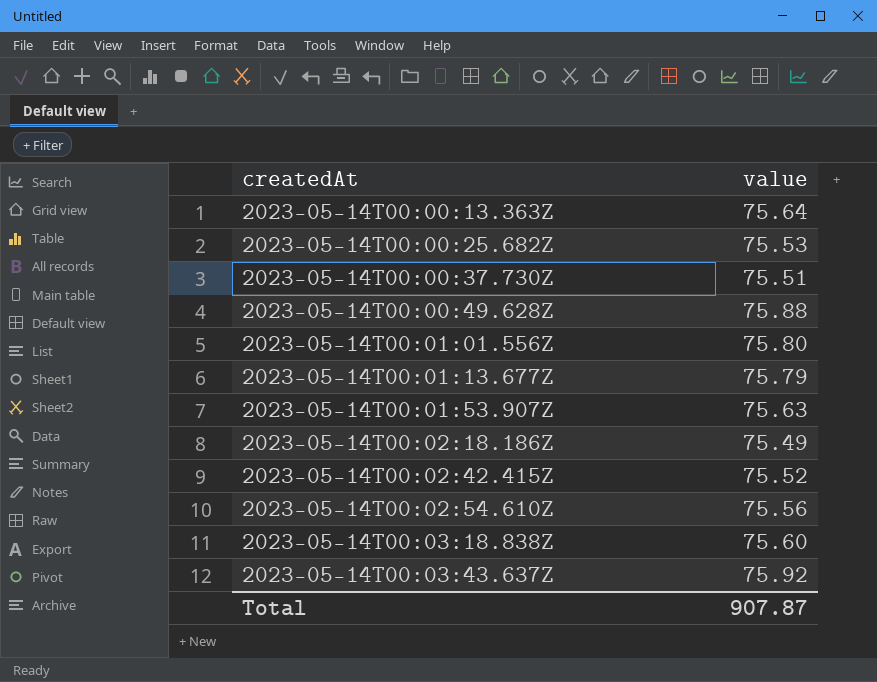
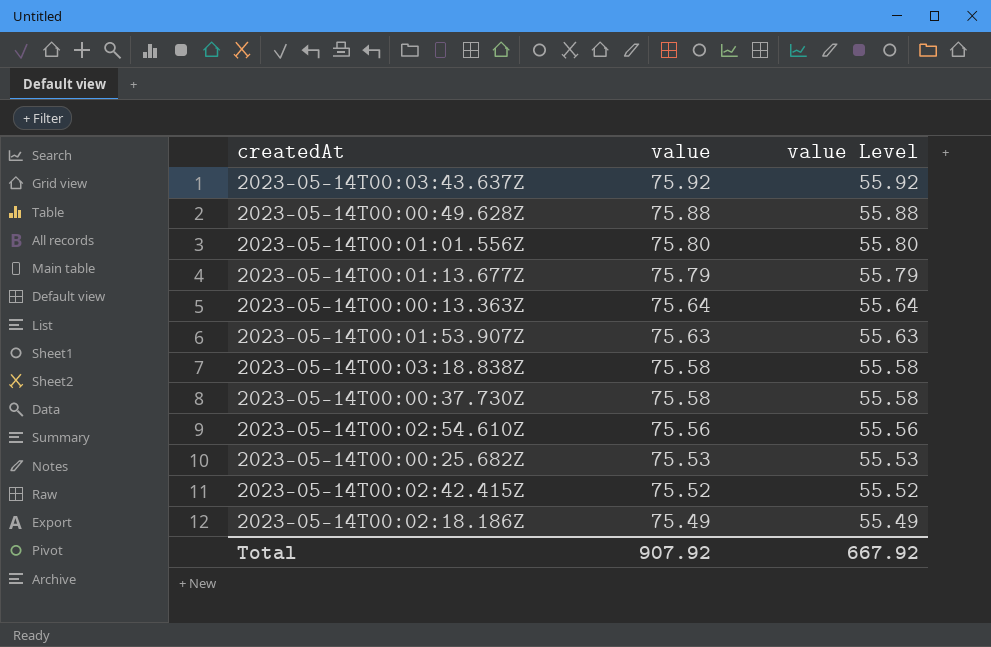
row order: createdAt ascending -> value descending
column value Level | formula: none -> [value] - 20
2023-05-14T00:03:18.838Z | value: 75.60 -> 75.58
2023-05-14T00:00:37.730Z | value: 75.51 -> 75.58
Total | value: 907.87 -> 907.92

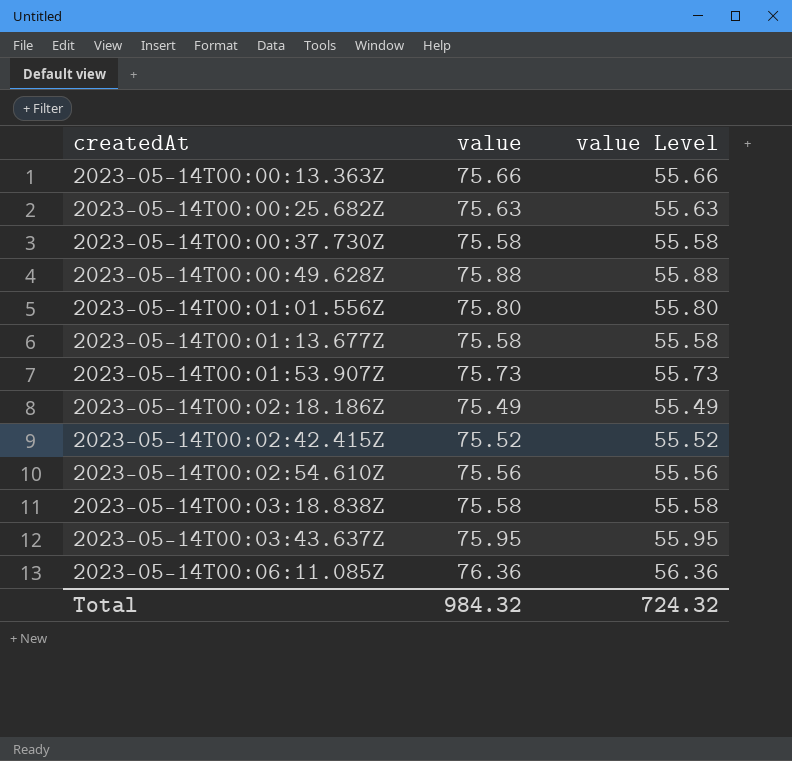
row order: value descending -> createdAt ascending
2023-05-14T00:00:13.363Z | value: 75.64 -> 75.66
2023-05-14T00:00:13.363Z | value Level: 55.64 -> 55.66
2023-05-14T00:00:25.682Z | value: 75.53 -> 75.63
2023-05-14T00:00:25.682Z | value Level: 55.53 -> 55.63
2023-05-14T00:01:13.677Z | value: 75.79 -> 75.58
2023-05-14T00:01:13.677Z | value Level: 55.79 -> 55.58
2023-05-14T00:01:53.907Z | value: 75.63 -> 75.73
2023-05-14T00:01:53.907Z | value Level: 55.63 -> 55.73
2023-05-14T00:03:43.637Z | value: 75.92 -> 75.95
2023-05-14T00:03:43.637Z | value Level: 55.92 -> 55.95
row 2023-05-14T00:06:11.085Z: none -> 76.36 | 56.36
Total | value: 907.92 -> 984.32
Total | value Level: 667.92 -> 724.32

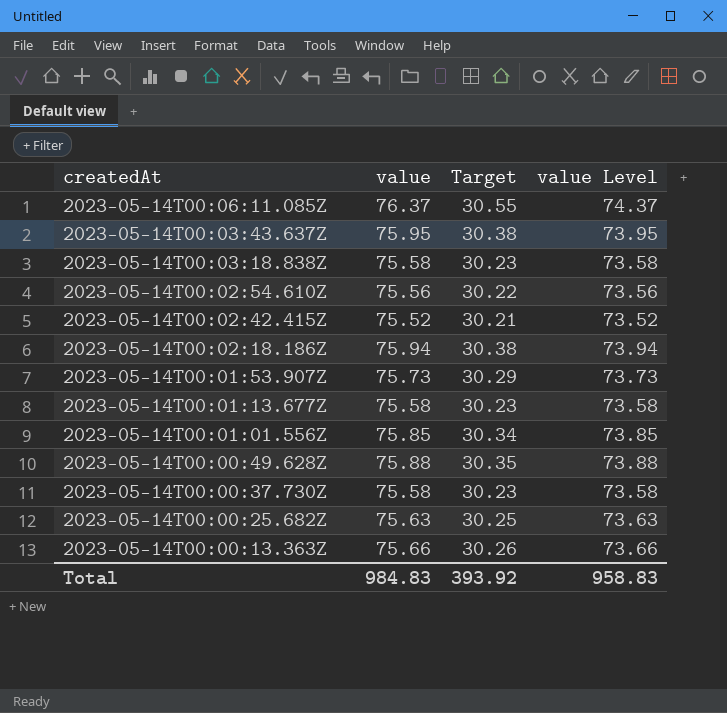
row order: createdAt ascending -> createdAt descending
column Target | formula: none -> [value] * 0.4
column value Level | formula: [value] - 20 -> [value] - 2
2023-05-14T00:06:11.085Z | value: 76.36 -> 76.37
2023-05-14T00:02:18.186Z | value: 75.49 -> 75.94
2023-05-14T00:01:01.556Z | value: 75.80 -> 75.85
Total | value: 984.32 -> 984.83
Total | value Level: 724.32 -> 958.83

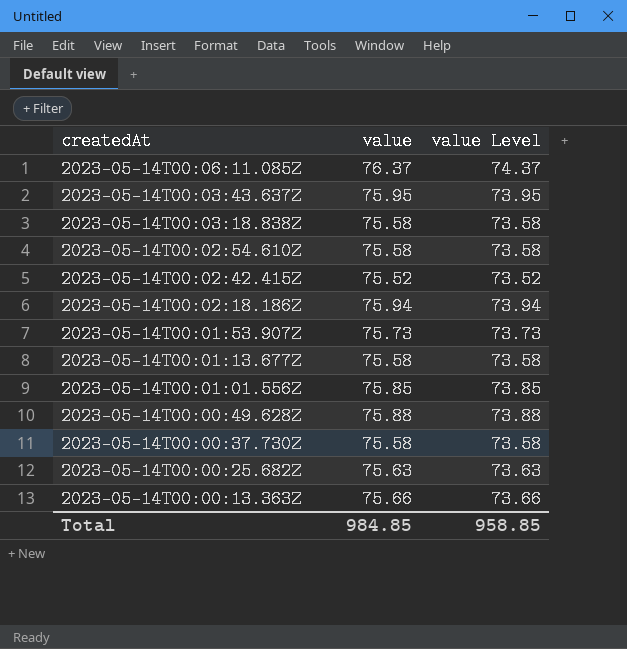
column Target | formula: [value] * 0.4 -> none
2023-05-14T00:02:54.610Z | value: 75.56 -> 75.58
2023-05-14T00:02:54.610Z | value Level: 73.56 -> 73.58
Total | value: 984.83 -> 984.85
Total | value Level: 958.83 -> 958.85

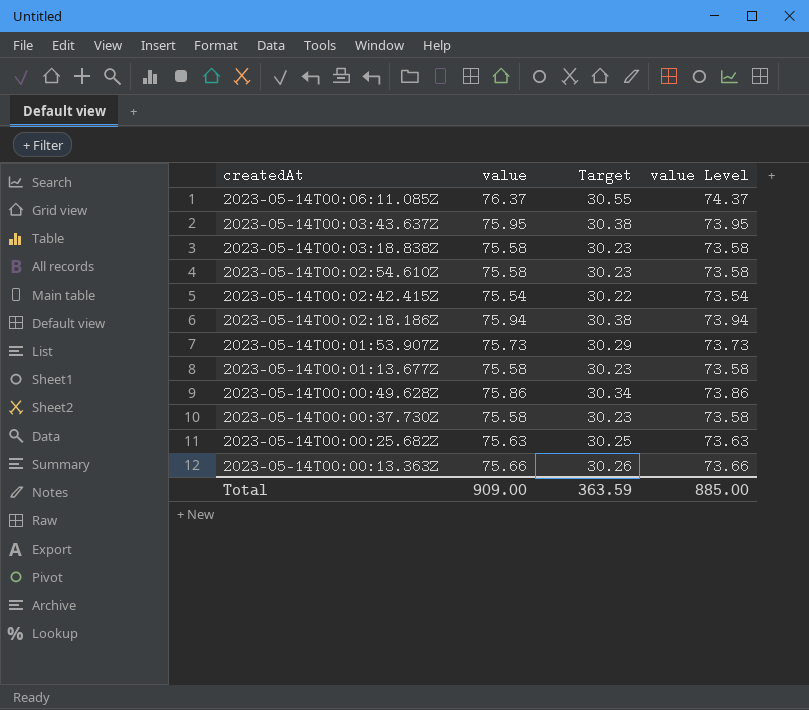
column Target | formula: none -> [value] * 0.4
row 2023-05-14T00:01:01.556Z: 75.85 | 73.85 -> none
2023-05-14T00:02:42.415Z | value: 75.52 -> 75.54
2023-05-14T00:02:42.415Z | value Level: 73.52 -> 73.54
2023-05-14T00:00:49.628Z | value: 75.88 -> 75.86
2023-05-14T00:00:49.628Z | value Level: 73.88 -> 73.86
Total | value: 984.85 -> 909.00
Total | value Level: 958.85 -> 885.00

